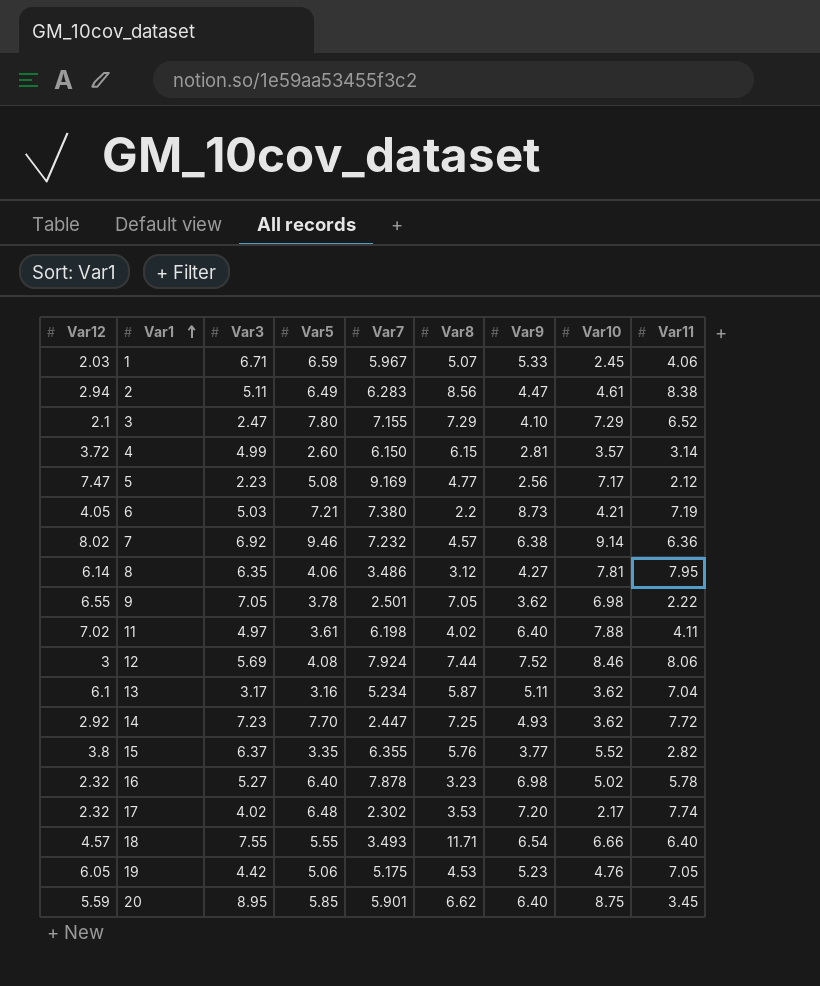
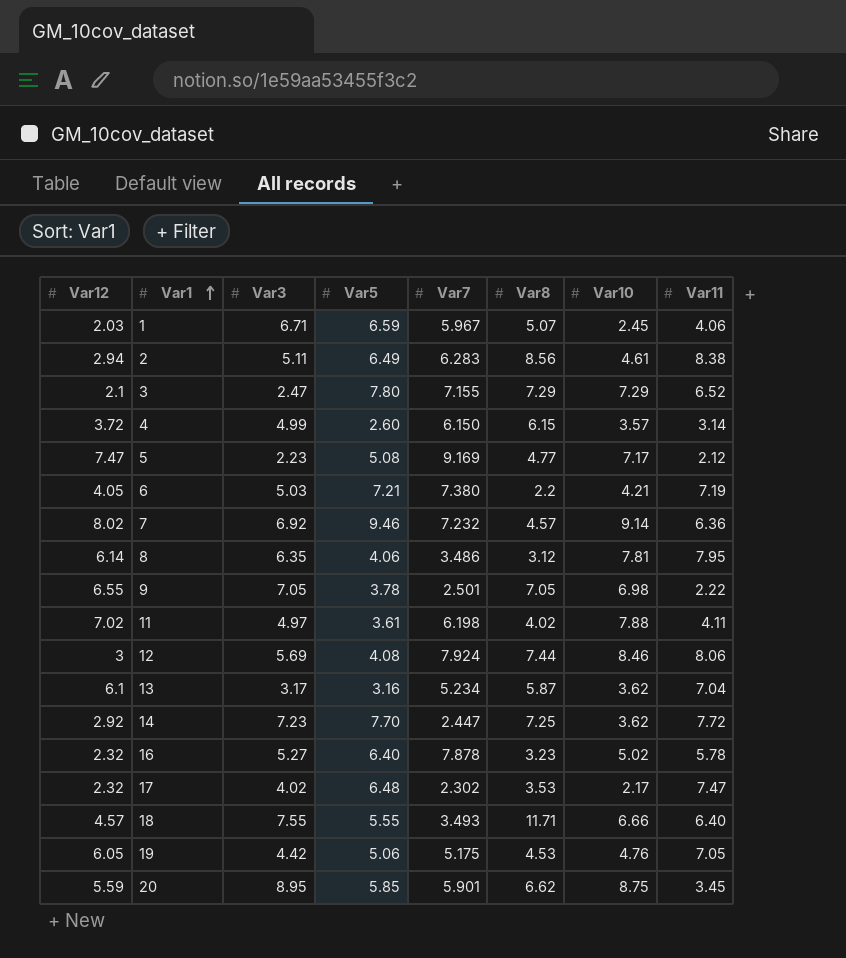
column Var9 | position: 7 -> none
row 15: 3.8 | 6.37 | 3.35 | 6.355 | 5.76 | 3.77 | 5.52 | 2.82 -> none
17 | Var11: 7.74 -> 7.47

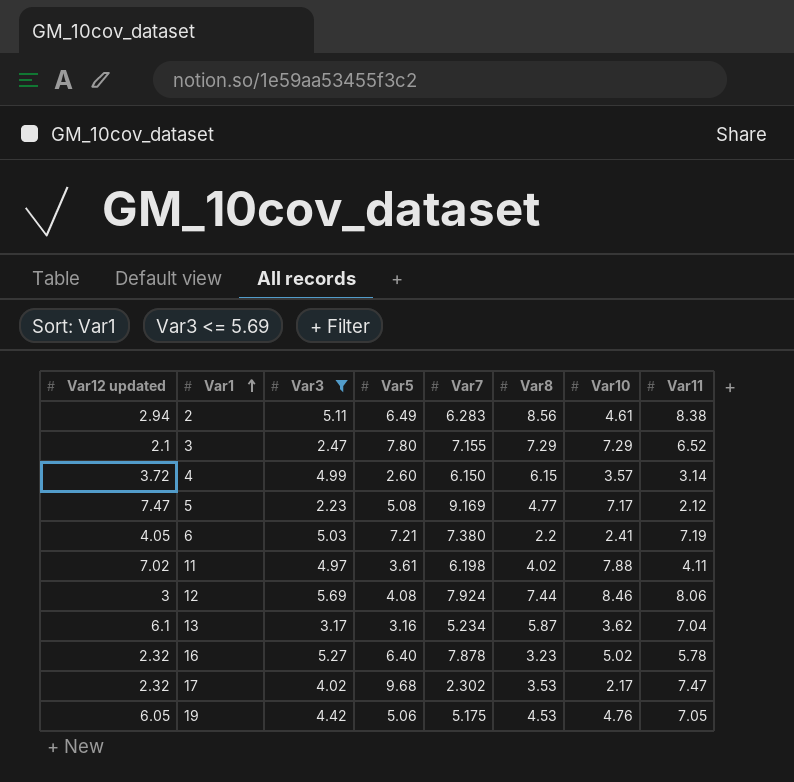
filter: none -> Var3 <= 5.69
column name: Var12 -> Var12 updated
6 | Var10: 4.21 -> 2.41
17 | Var5: 6.48 -> 9.68

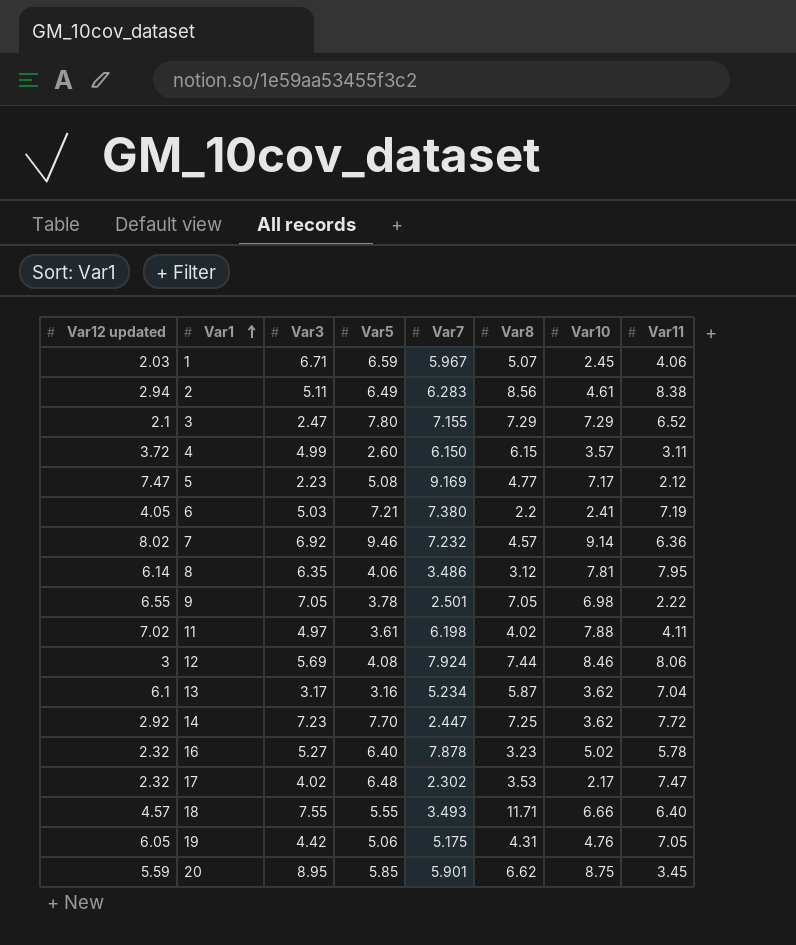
filter: Var3 <= 5.69 -> none
4 | Var11: 3.14 -> 3.11
17 | Var5: 9.68 -> 6.48
19 | Var8: 4.53 -> 4.31

